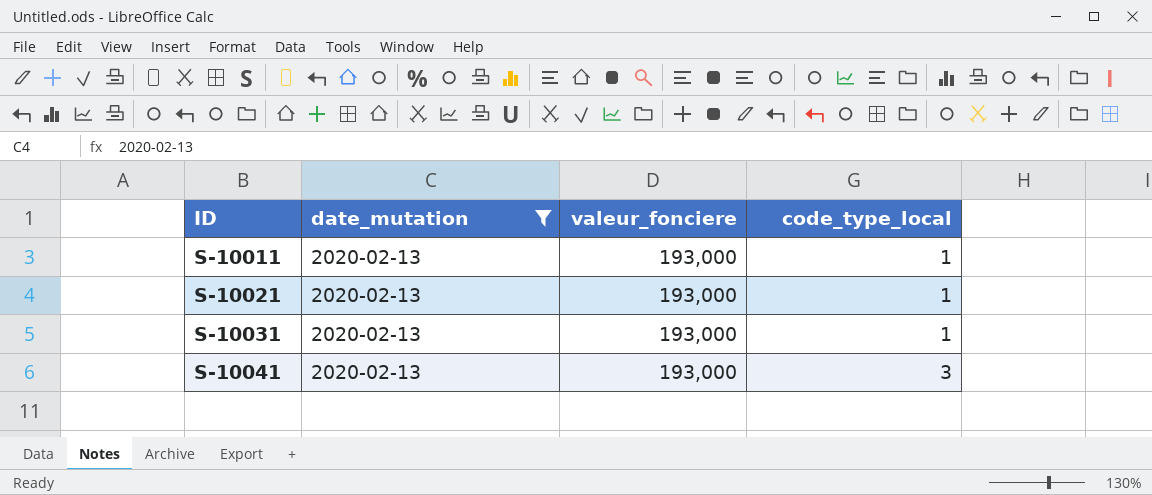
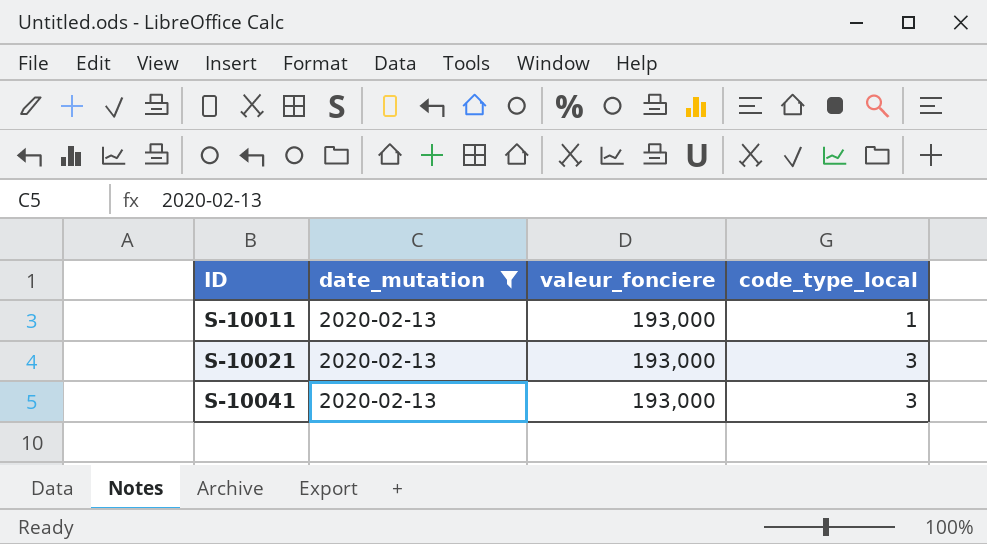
row S-10031: 2020-02-13 | 193,000 | 1 -> none
S-10021 | code_type_local: 1 -> 3

